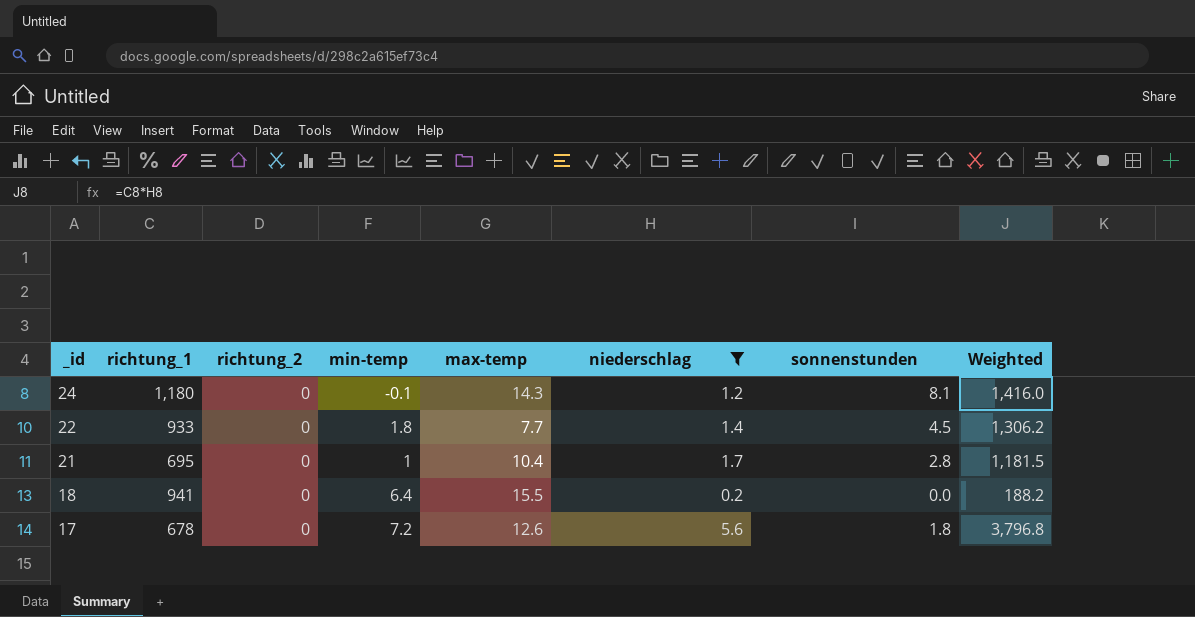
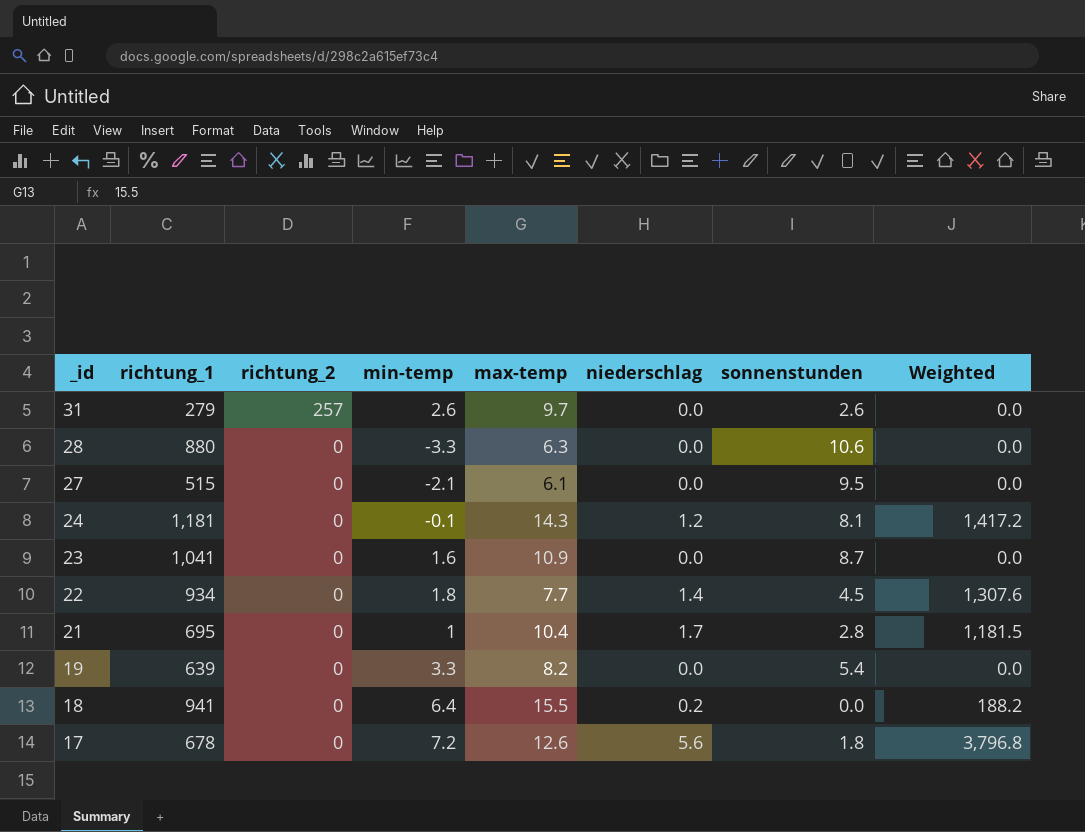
filter: niederschlag != 0.0 -> none
24 | richtung_1: 1,180 -> 1,181
24 | Weighted: 1,416.0 -> 1,417.2
22 | richtung_1: 933 -> 934
22 | Weighted: 1,306.2 -> 1,307.6

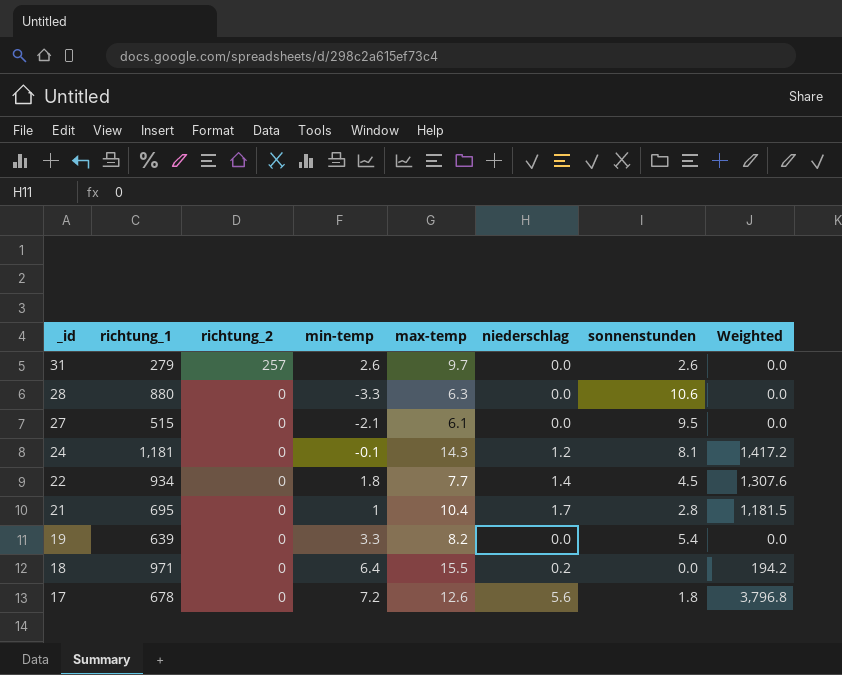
row 23: 1,041 | 0 | 1.6 | 10.9 | 0.0 | 8.7 | 0.0 -> none
18 | richtung_1: 941 -> 971
18 | Weighted: 188.2 -> 194.2

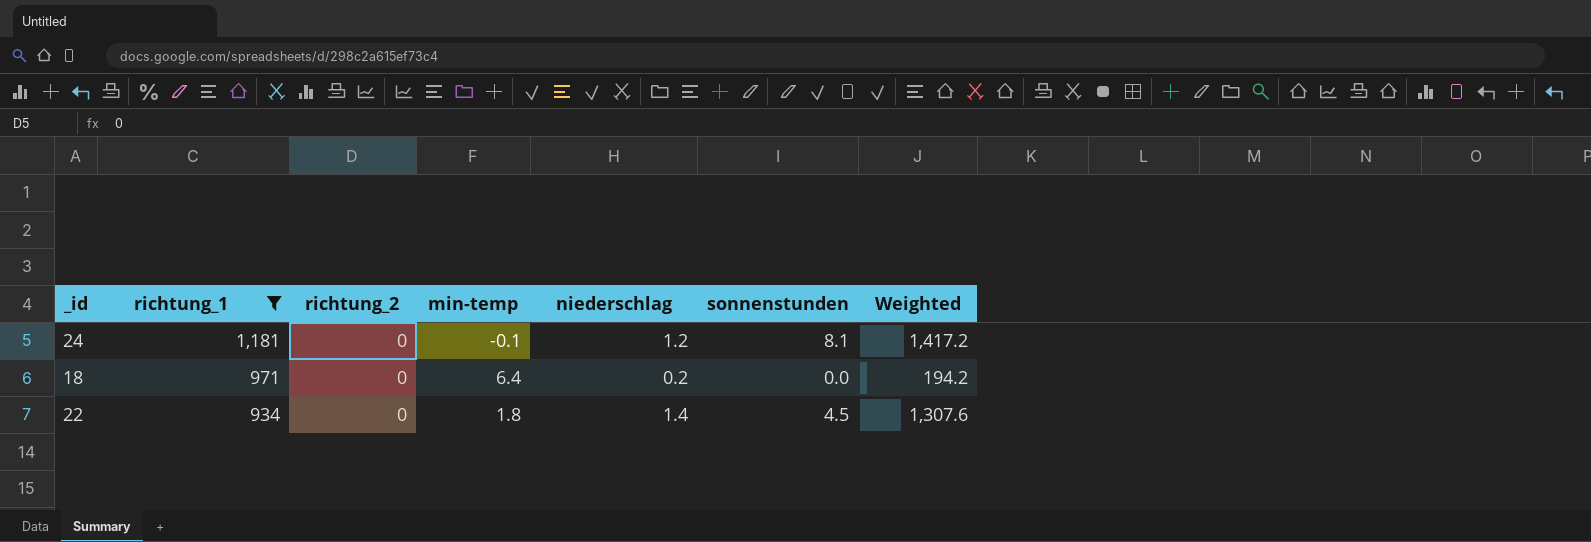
filter: none -> richtung_1 >= 934
row order: _id descending -> richtung_1 descending
column max-temp | position: 5 -> none

